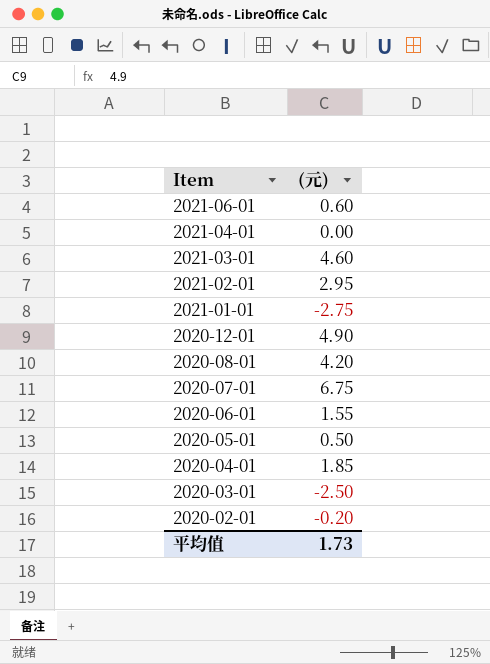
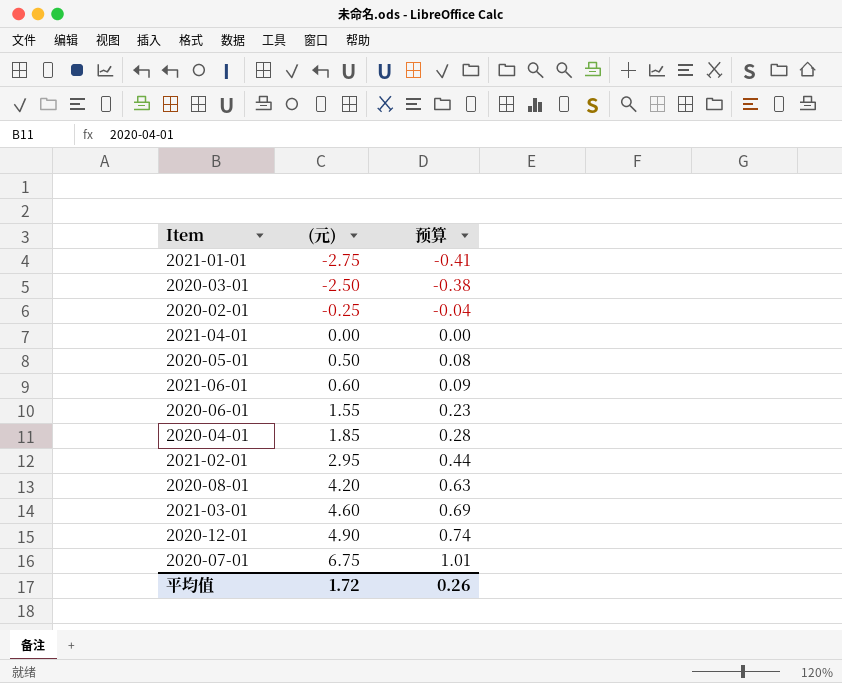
row order: Item descending -> (元) ascending
column 预算 | formula: none -> [(元)] * 0.15
2020-02-01 | (元): -0.20 -> -0.25
平均值 | (元): 1.73 -> 1.72

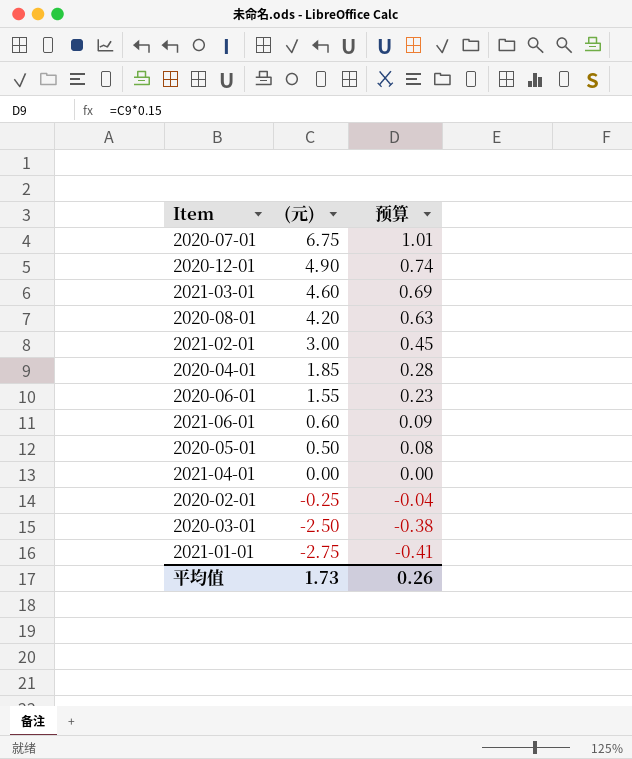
row order: (元) ascending -> (元) descending
2021-02-01 | (元): 2.95 -> 3.00
2021-02-01 | 预算: 0.44 -> 0.45
平均值 | (元): 1.72 -> 1.73

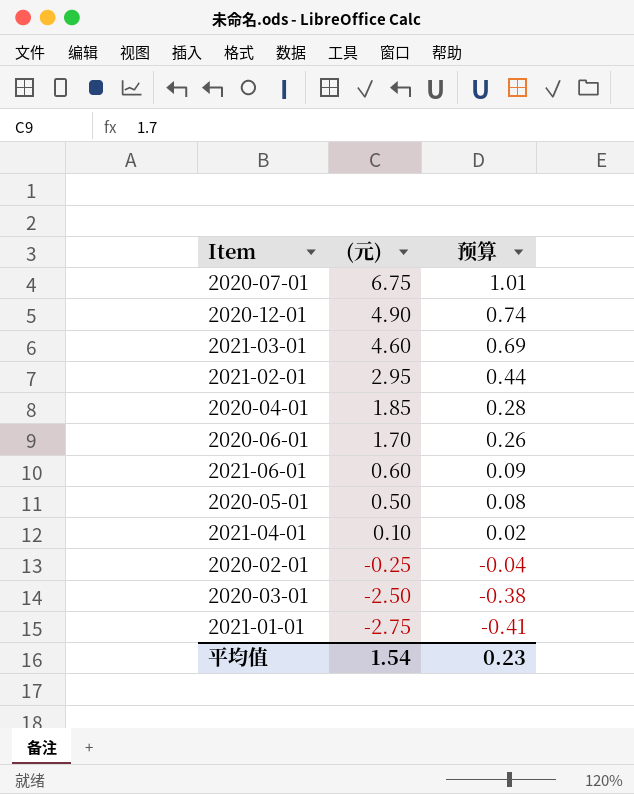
row 2020-08-01: 4.20 | 0.63 -> none
2021-02-01 | (元): 3.00 -> 2.95
2021-02-01 | 预算: 0.45 -> 0.44
2020-06-01 | (元): 1.55 -> 1.70
2020-06-01 | 预算: 0.23 -> 0.26
2021-04-01 | (元): 0.00 -> 0.10
2021-04-01 | 预算: 0.00 -> 0.02
平均值 | (元): 1.73 -> 1.54
平均值 | 预算: 0.26 -> 0.23

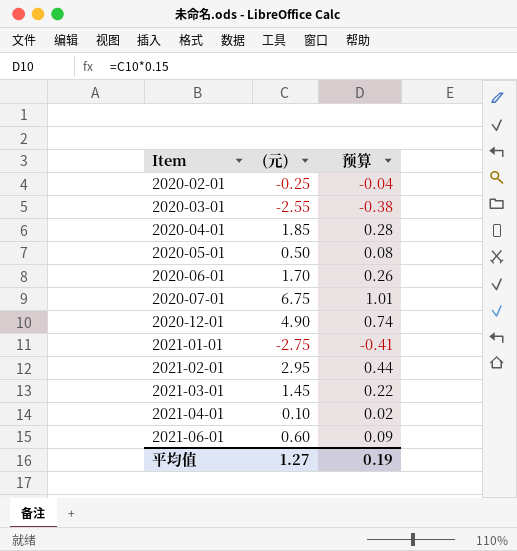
row order: (元) descending -> Item ascending
2020-03-01 | (元): -2.50 -> -2.55
2021-03-01 | (元): 4.60 -> 1.45
2021-03-01 | 预算: 0.69 -> 0.22
平均值 | (元): 1.54 -> 1.27
平均值 | 预算: 0.23 -> 0.19

